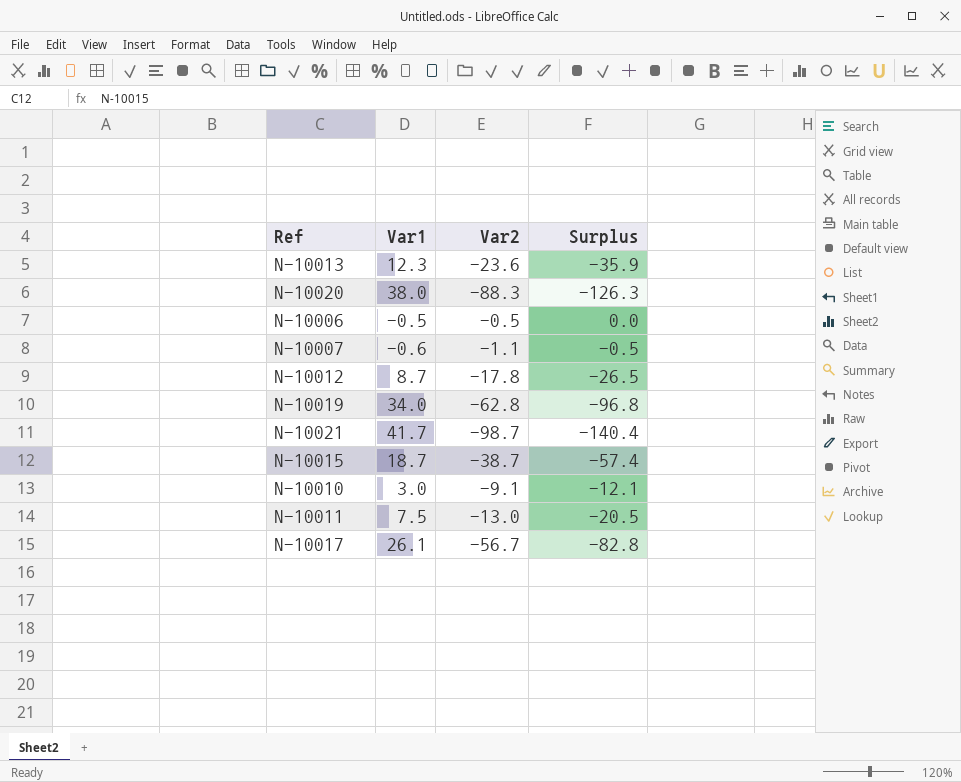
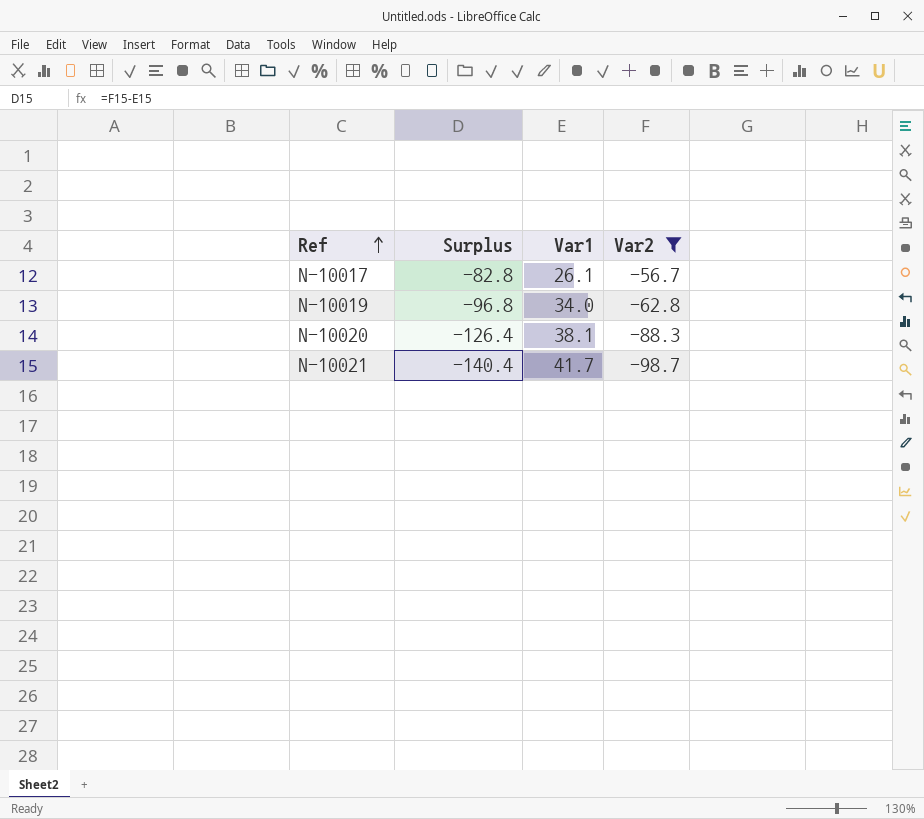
filter: none -> Var2 <= -56.7
row order: none -> Ref ascending
column Surplus | position: 4 -> 2
N-10020 | Surplus: -126.3 -> -126.4
N-10020 | Var1: 38.0 -> 38.1

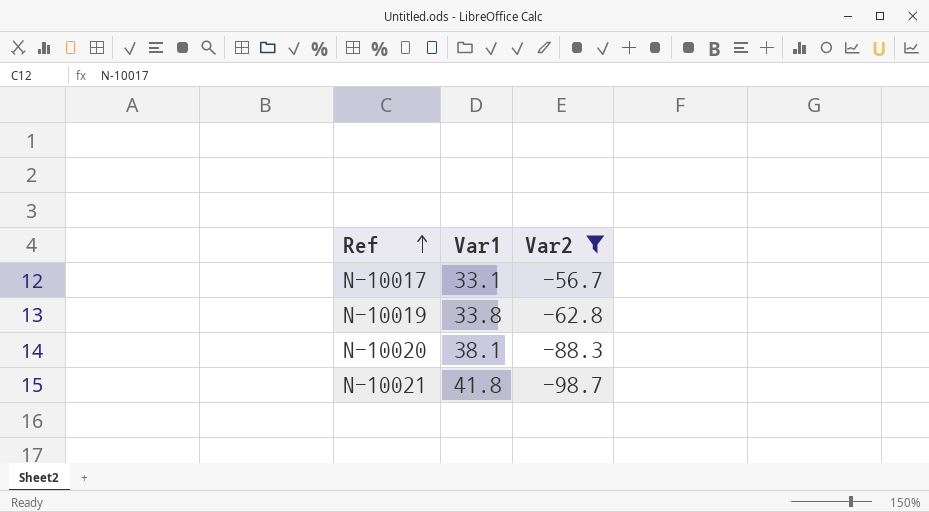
column Surplus | formula: [Var2] - [Var1] -> none
N-10017 | Var1: 26.1 -> 33.1
N-10019 | Var1: 34.0 -> 33.8
N-10021 | Var1: 41.7 -> 41.8

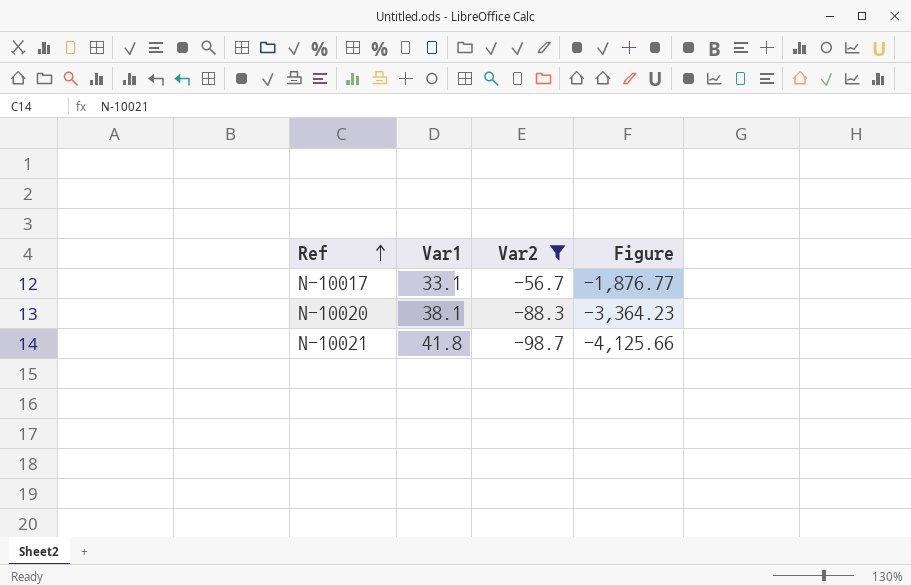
column Figure | formula: none -> [Var1] * [Var2]
row N-10019: 33.8 | -62.8 -> none

